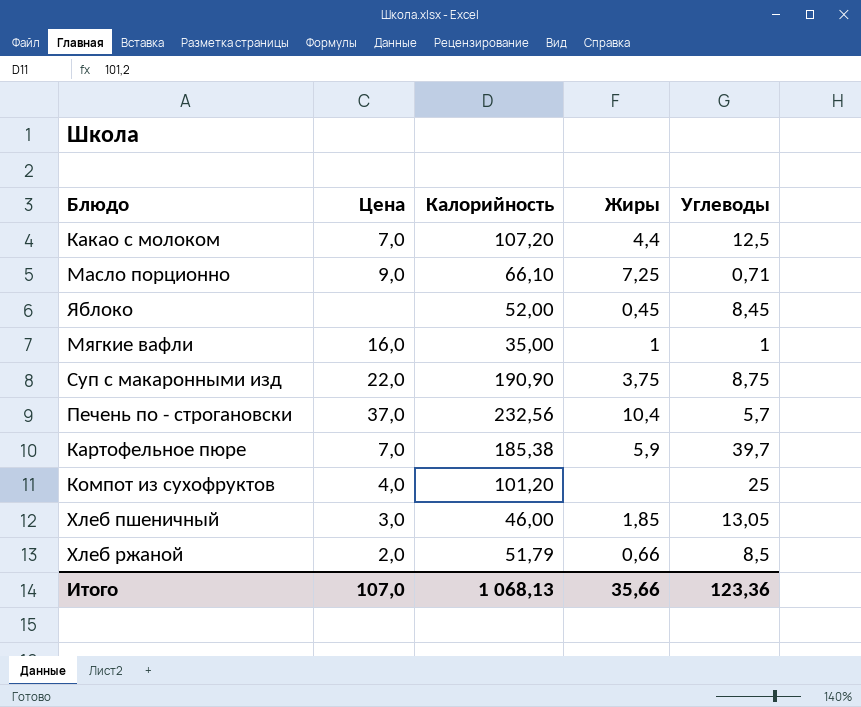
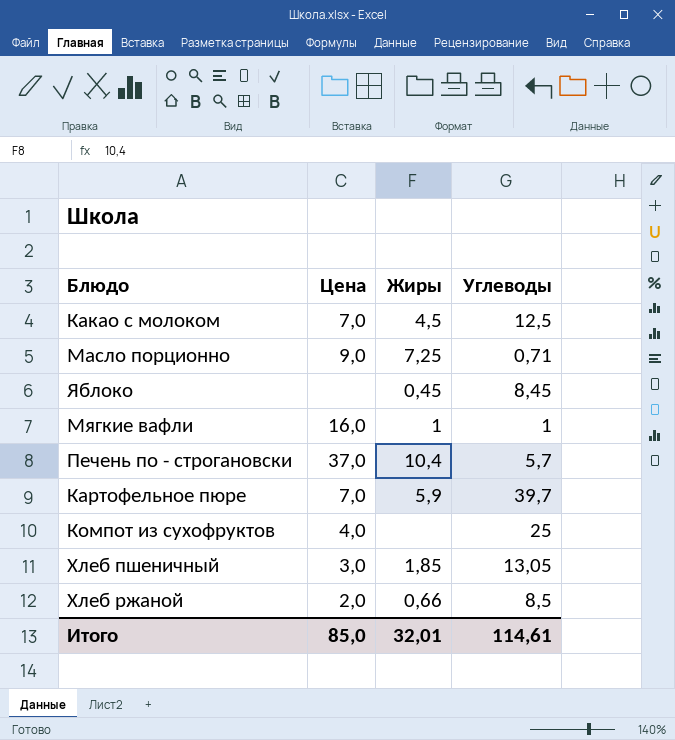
column Калорийность | position: 3 -> none
row Суп с макаронными изд: 22,0 | 190,90 | 3,75 | 8,75 -> none
Какао с молоком | Жиры: 4,4 -> 4,5
Итого | Цена: 107,0 -> 85,0
Итого | Жиры: 35,66 -> 32,01
Итого | Углеводы: 123,36 -> 114,61

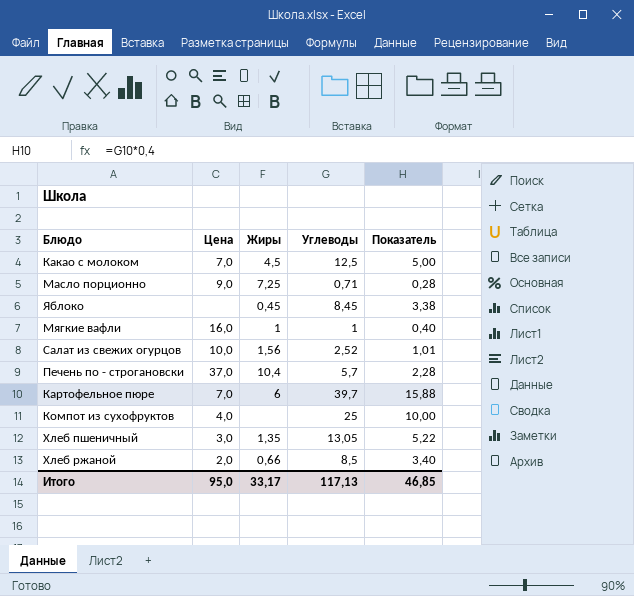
column Показатель | formula: none -> [Углеводы] * 0,4
row Салат из свежих огурцов: none -> 10,0 | 1,56 | 2,52 | 1,01
Картофельное пюре | Жиры: 5,9 -> 6
Хлеб пшеничный | Жиры: 1,85 -> 1,35
Итого | Цена: 85,0 -> 95,0
Итого | Жиры: 32,01 -> 33,17
Итого | Углеводы: 114,61 -> 117,13

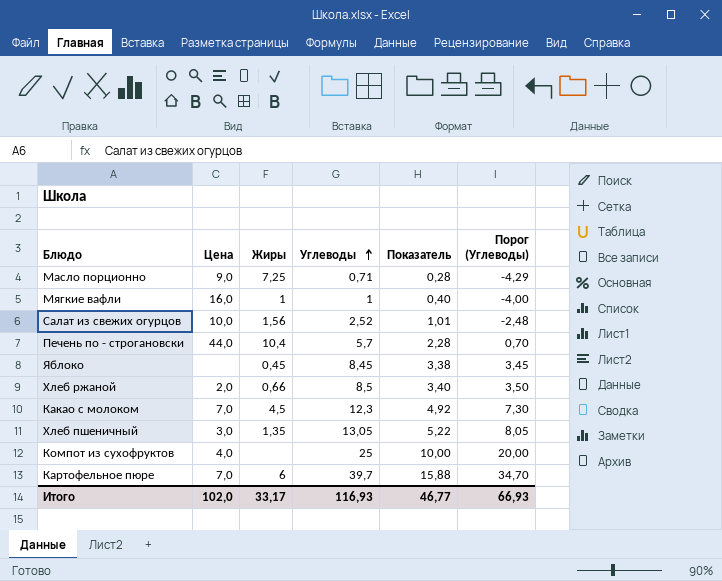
row order: none -> Углеводы ascending
column Порог (Углеводы) | formula: none -> [Углеводы] - 5
Печень по - строгановски | Цена: 37,0 -> 44,0
Какао с молоком | Углеводы: 12,5 -> 12,3
Какао с молоком | Показатель: 5,00 -> 4,92
Итого | Цена: 95,0 -> 102,0
Итого | Углеводы: 117,13 -> 116,93
Итого | Показатель: 46,85 -> 46,77

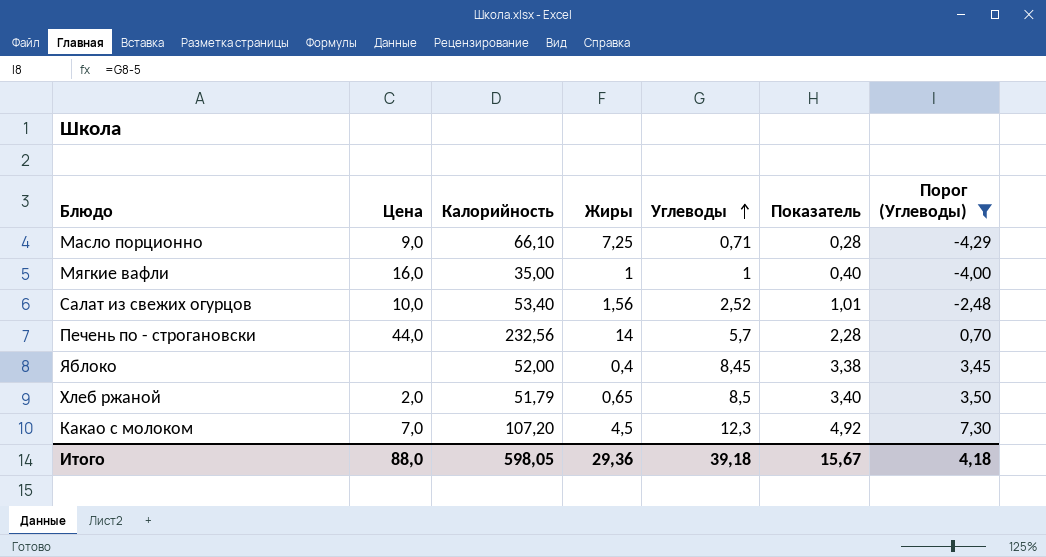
filter: none -> Порог (Углеводы) <= 7,30
column Калорийность | position: none -> 3
Печень по - строгановски | Жиры: 10,4 -> 14
Яблоко | Жиры: 0,45 -> 0,4
Хлеб ржаной | Жиры: 0,66 -> 0,65
Итого | Цена: 102,0 -> 88,0
Итого | Жиры: 33,17 -> 29,36
Итого | Углеводы: 116,93 -> 39,18
Итого | Показатель: 46,77 -> 15,67
Итого | Порог (Углеводы): 66,93 -> 4,18

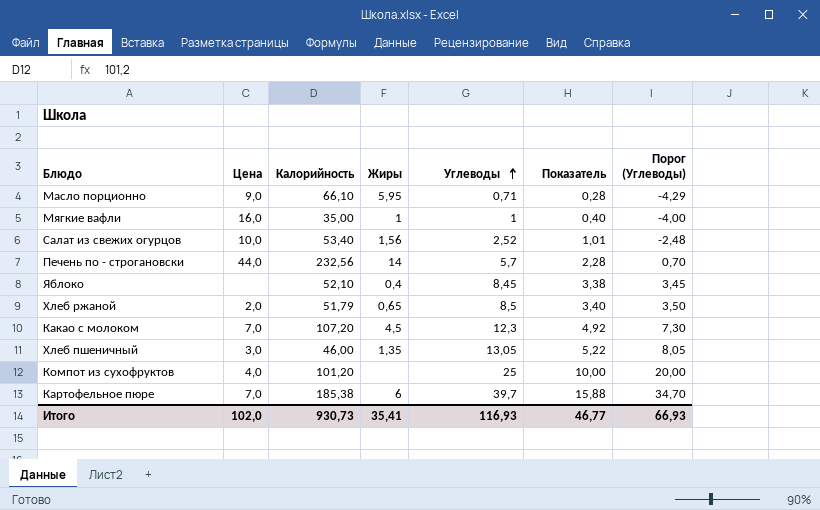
filter: Порог (Углеводы) <= 7,30 -> none
Масло порционно | Жиры: 7,25 -> 5,95
Яблоко | Калорийность: 52,00 -> 52,10
Итого | Цена: 88,0 -> 102,0
Итого | Калорийность: 598,05 -> 930,73
Итого | Жиры: 29,36 -> 35,41
Итого | Углеводы: 39,18 -> 116,93
Итого | Показатель: 15,67 -> 46,77
Итого | Порог (Углеводы): 4,18 -> 66,93

